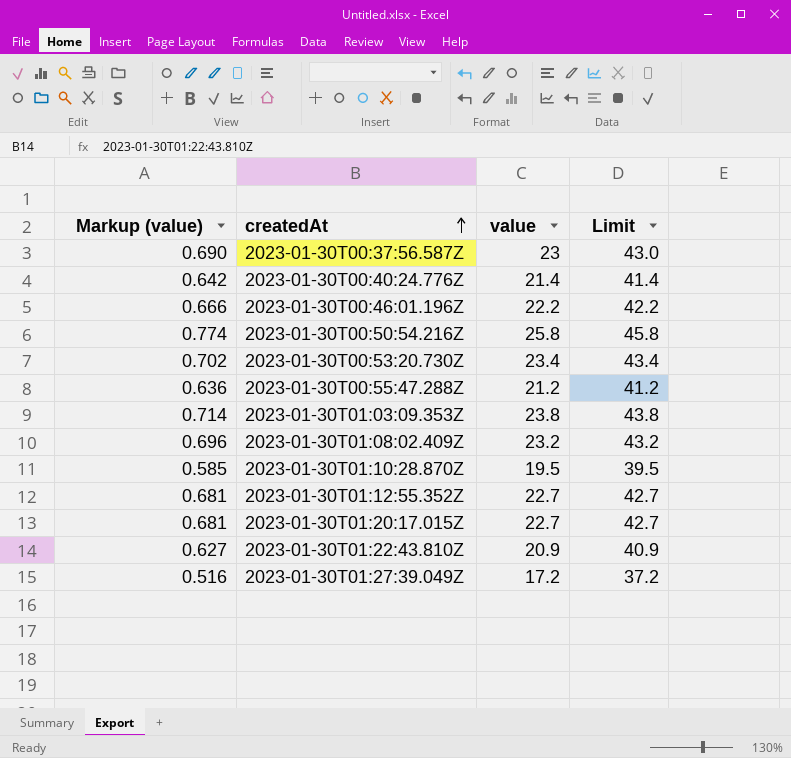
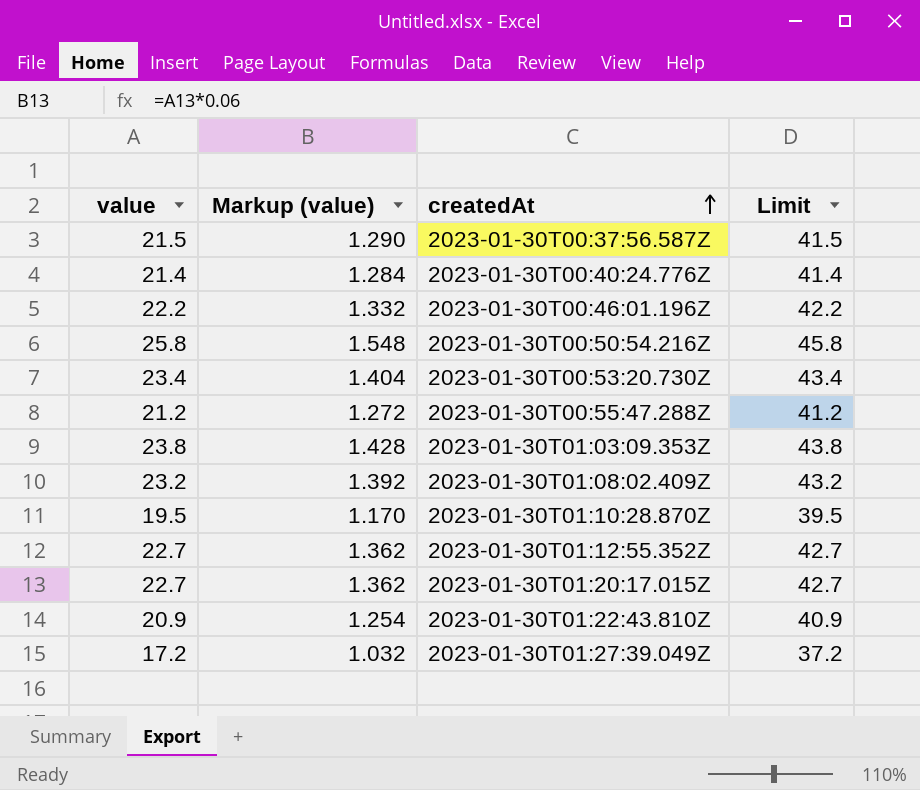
column value | position: 3 -> 1
column Markup (value) | formula: [value] * 0.03 -> [value] * 0.06
2023-01-30T00:37:56.587Z | value: 23 -> 21.5
2023-01-30T00:37:56.587Z | Limit: 43.0 -> 41.5

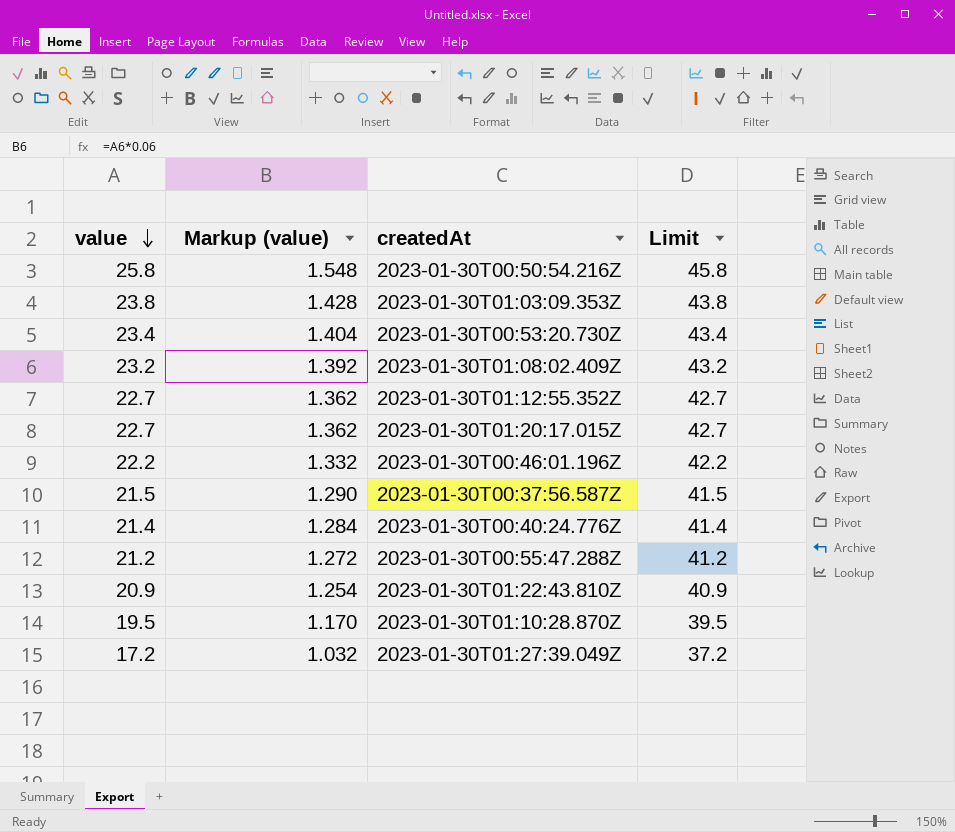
row order: createdAt ascending -> value descending

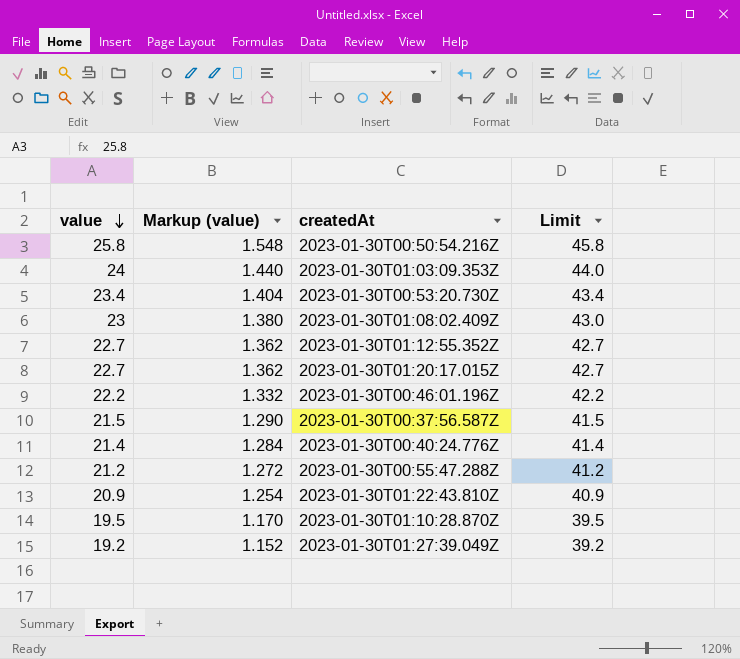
2023-01-30T01:03:09.353Z | value: 23.8 -> 24
2023-01-30T01:03:09.353Z | Markup (value): 1.428 -> 1.440
2023-01-30T01:03:09.353Z | Limit: 43.8 -> 44.0
2023-01-30T01:08:02.409Z | value: 23.2 -> 23
2023-01-30T01:08:02.409Z | Markup (value): 1.392 -> 1.380
2023-01-30T01:08:02.409Z | Limit: 43.2 -> 43.0
2023-01-30T01:27:39.049Z | value: 17.2 -> 19.2
2023-01-30T01:27:39.049Z | Markup (value): 1.032 -> 1.152
2023-01-30T01:27:39.049Z | Limit: 37.2 -> 39.2

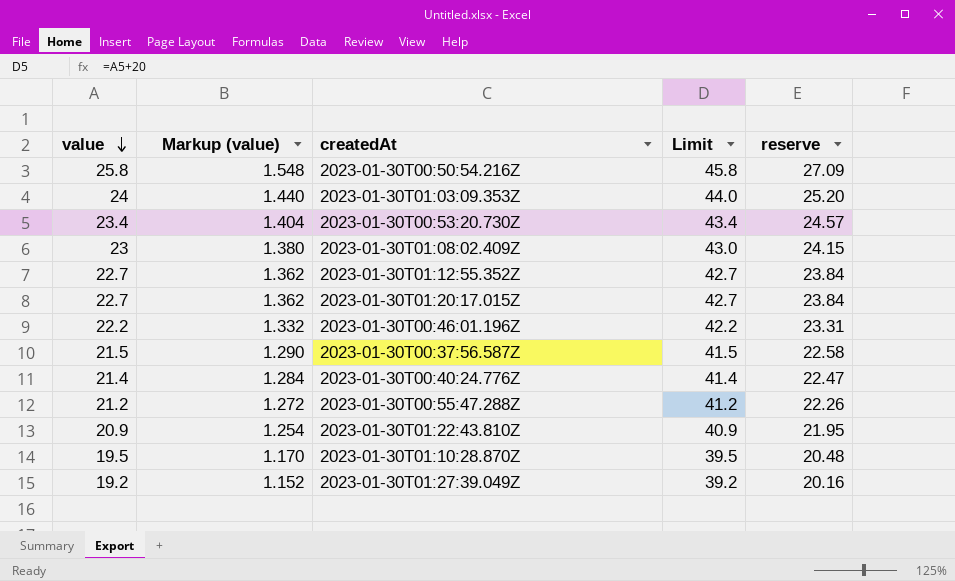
column reserve | formula: none -> [value] * 1.05

